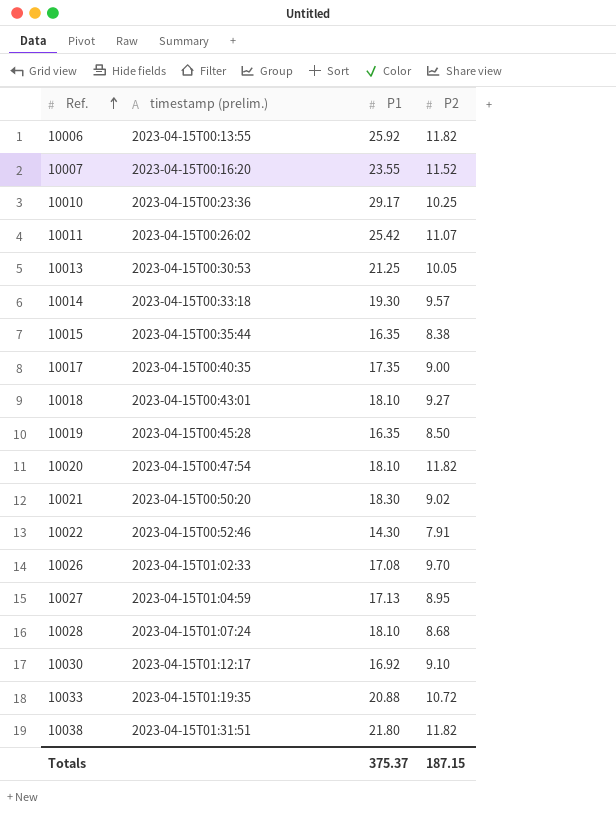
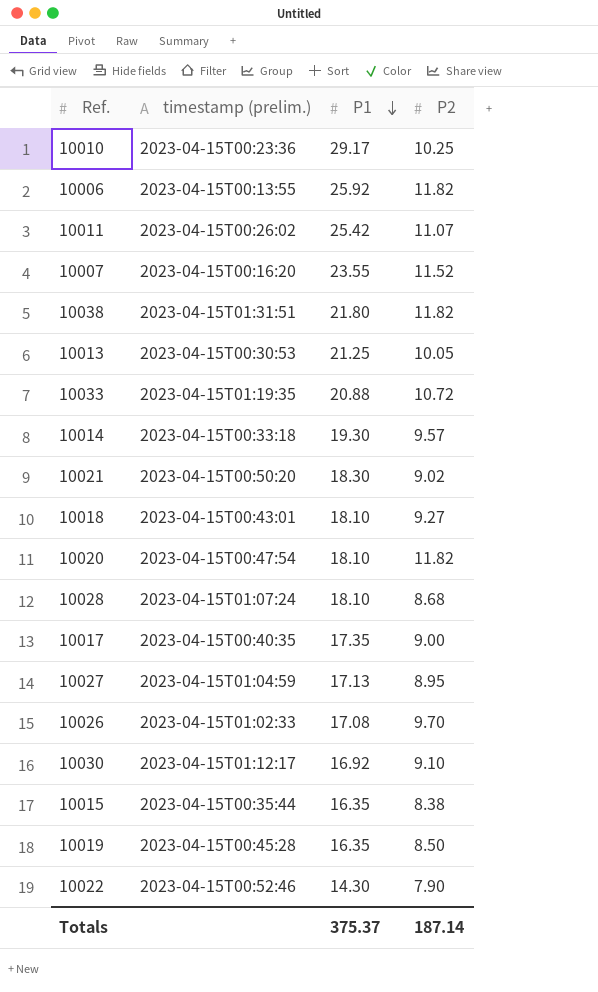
row order: Ref. ascending -> P1 descending
10022 | P2: 7.91 -> 7.90
Totals | P2: 187.15 -> 187.14

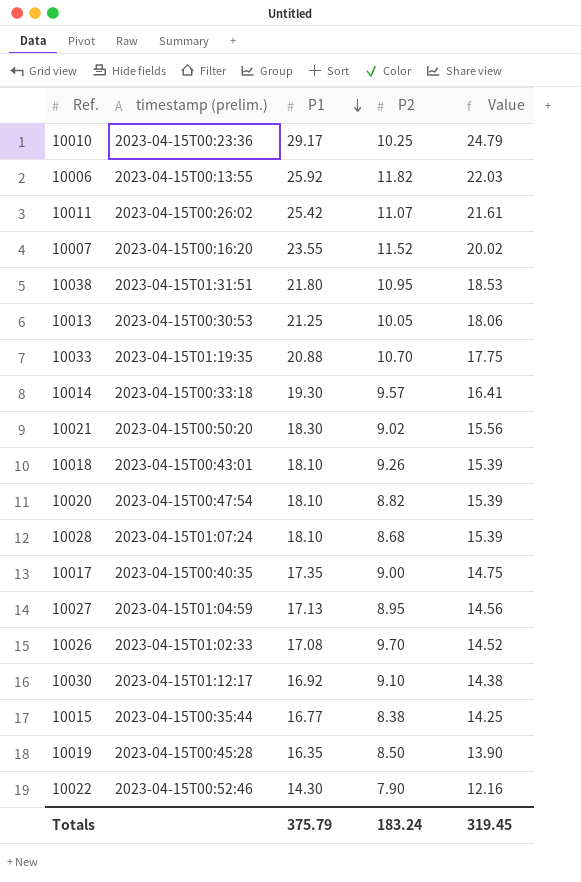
column Value | formula: none -> [P1] * 0.85
10038 | P2: 11.82 -> 10.95
10033 | P2: 10.72 -> 10.70
10018 | P2: 9.27 -> 9.26
10020 | P2: 11.82 -> 8.82
10015 | P1: 16.35 -> 16.77
Totals | P1: 375.37 -> 375.79
Totals | P2: 187.14 -> 183.24

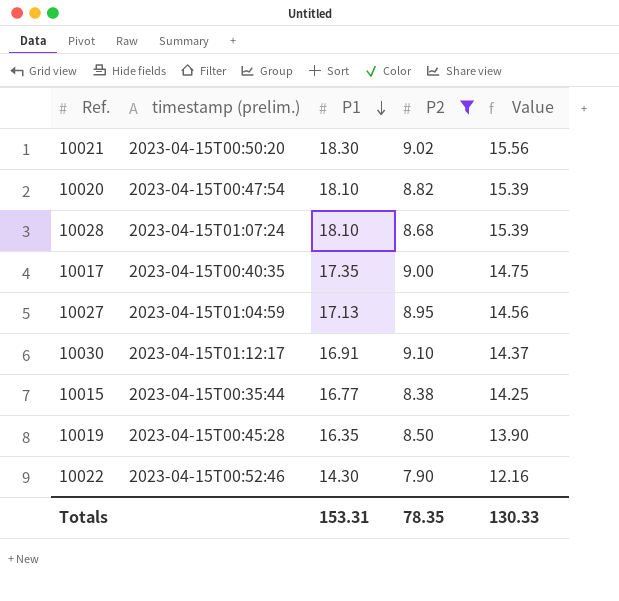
filter: none -> P2 <= 9.10
10030 | P1: 16.92 -> 16.91
10030 | Value: 14.38 -> 14.37
Totals | P1: 375.79 -> 153.31
Totals | P2: 183.24 -> 78.35
Totals | Value: 319.45 -> 130.33

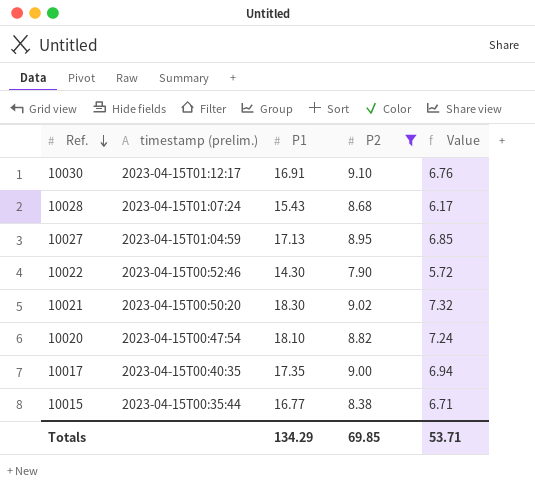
row order: P1 descending -> Ref. descending
column Value | formula: [P1] * 0.85 -> [P1] * 0.4
row 10019: 2023-04-15T00:45:28 | 16.35 | 8.50 | 13.90 -> none
10028 | P1: 18.10 -> 15.43
Totals | P1: 153.31 -> 134.29
Totals | P2: 78.35 -> 69.85
Totals | Value: 130.33 -> 53.71

